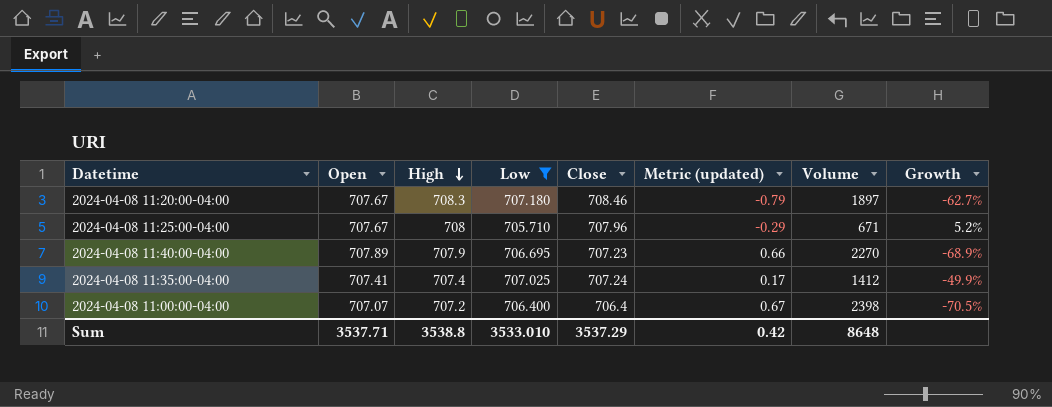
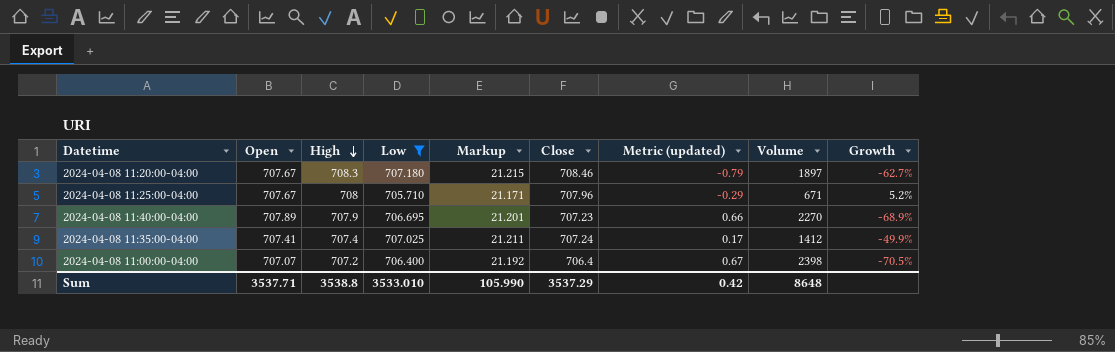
column Markup | formula: none -> [Low] * 0.03

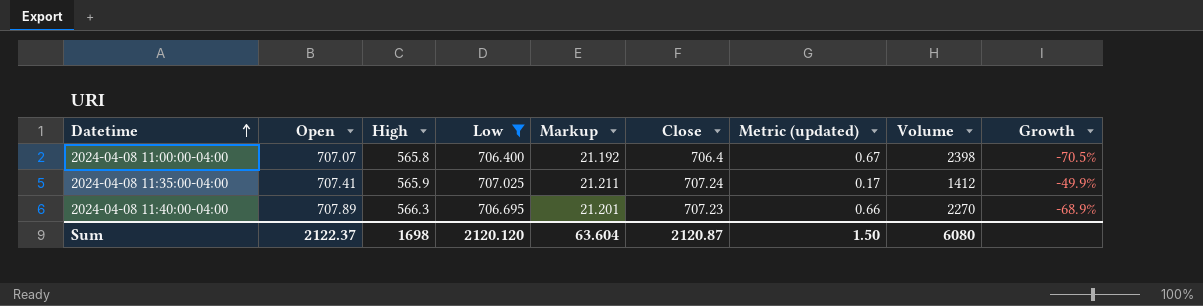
row order: High descending -> Datetime ascending
row 2024-04-08 11:20:00-04:00: 707.67 | 708.3 | 707.180 | 21.215 | 708.46 | -0.79 | 1897 | -62.7% -> none
row 2024-04-08 11:25:00-04:00: 707.67 | 708 | 705.710 | 21.171 | 707.96 | -0.29 | 671 | 5.2% -> none
2024-04-08 11:00:00-04:00 | High: 707.2 -> 565.8
2024-04-08 11:35:00-04:00 | High: 707.4 -> 565.9
2024-04-08 11:40:00-04:00 | High: 707.9 -> 566.3
Sum | Open: 3537.71 -> 2122.37
Sum | High: 3538.8 -> 1698
Sum | Low: 3533.010 -> 2120.120
Sum | Markup: 105.990 -> 63.604
Sum | Close: 3537.29 -> 2120.87
Sum | Metric (updated): 0.42 -> 1.50
Sum | Volume: 8648 -> 6080

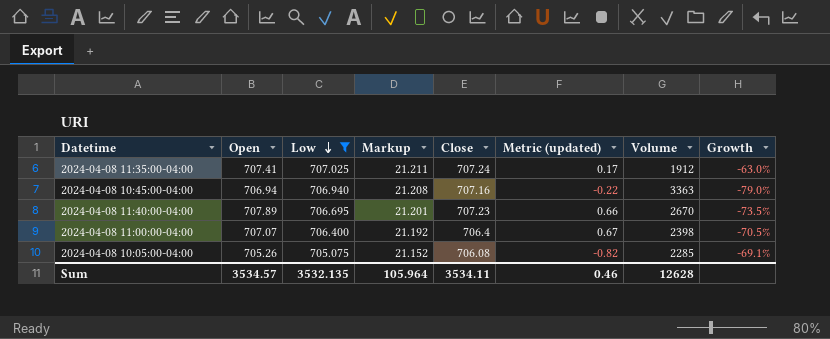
row order: Datetime ascending -> Low descending
column High | position: 3 -> none
2024-04-08 11:35:00-04:00 | Volume: 1412 -> 1912
2024-04-08 11:35:00-04:00 | Growth: -49.9% -> -63.0%
row 2024-04-08 10:45:00-04:00: none -> 706.94 | 706.940 | 21.208 | 707.16 | -0.22 | 3363 | -79.0%
2024-04-08 11:40:00-04:00 | Volume: 2270 -> 2670
2024-04-08 11:40:00-04:00 | Growth: -68.9% -> -73.5%
row 2024-04-08 10:05:00-04:00: none -> 705.26 | 705.075 | 21.152 | 706.08 | -0.82 | 2285 | -69.1%
Sum | Open: 2122.37 -> 3534.57
Sum | Low: 2120.120 -> 3532.135
Sum | Markup: 63.604 -> 105.964
Sum | Close: 2120.87 -> 3534.11
Sum | Metric (updated): 1.50 -> 0.46
Sum | Volume: 6080 -> 12628

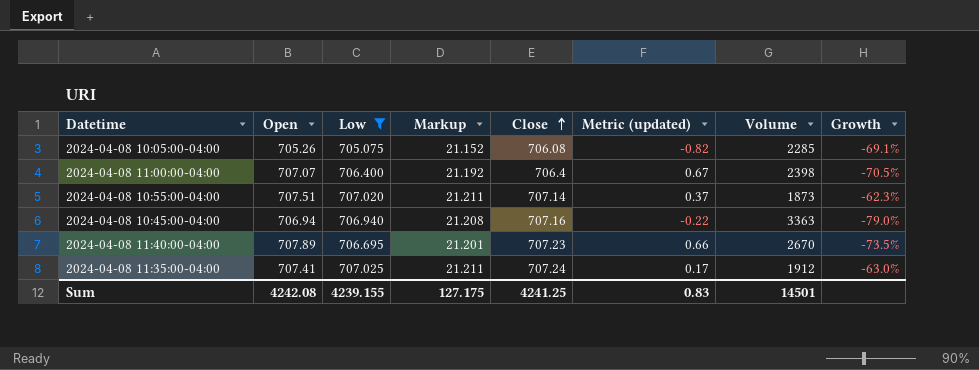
row order: Low descending -> Close ascending
row 2024-04-08 10:55:00-04:00: none -> 707.51 | 707.020 | 21.211 | 707.14 | 0.37 | 1873 | -62.3%
Sum | Open: 3534.57 -> 4242.08
Sum | Low: 3532.135 -> 4239.155
Sum | Markup: 105.964 -> 127.175
Sum | Close: 3534.11 -> 4241.25
Sum | Metric (updated): 0.46 -> 0.83
Sum | Volume: 12628 -> 14501

